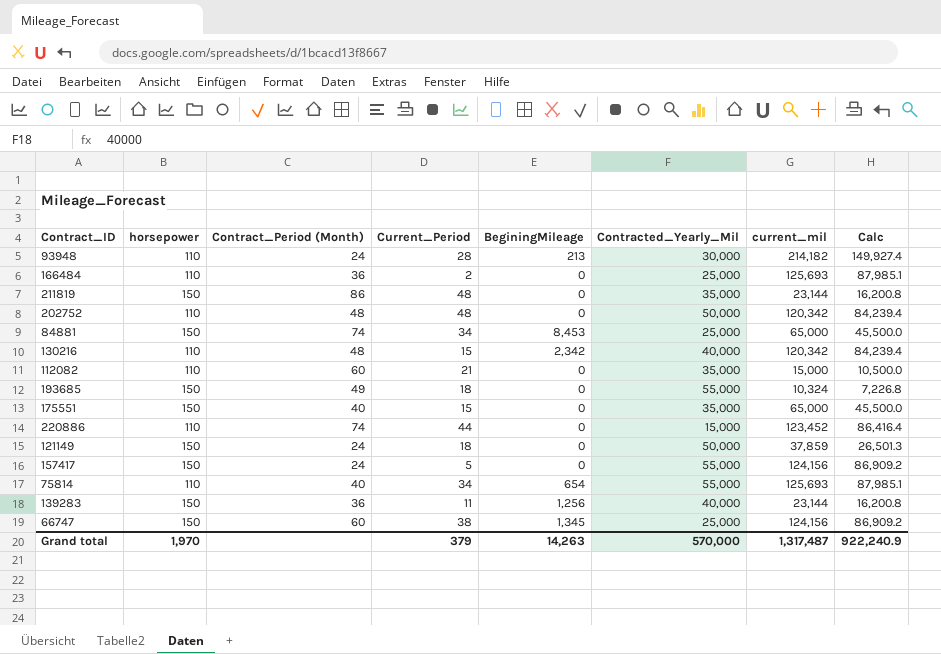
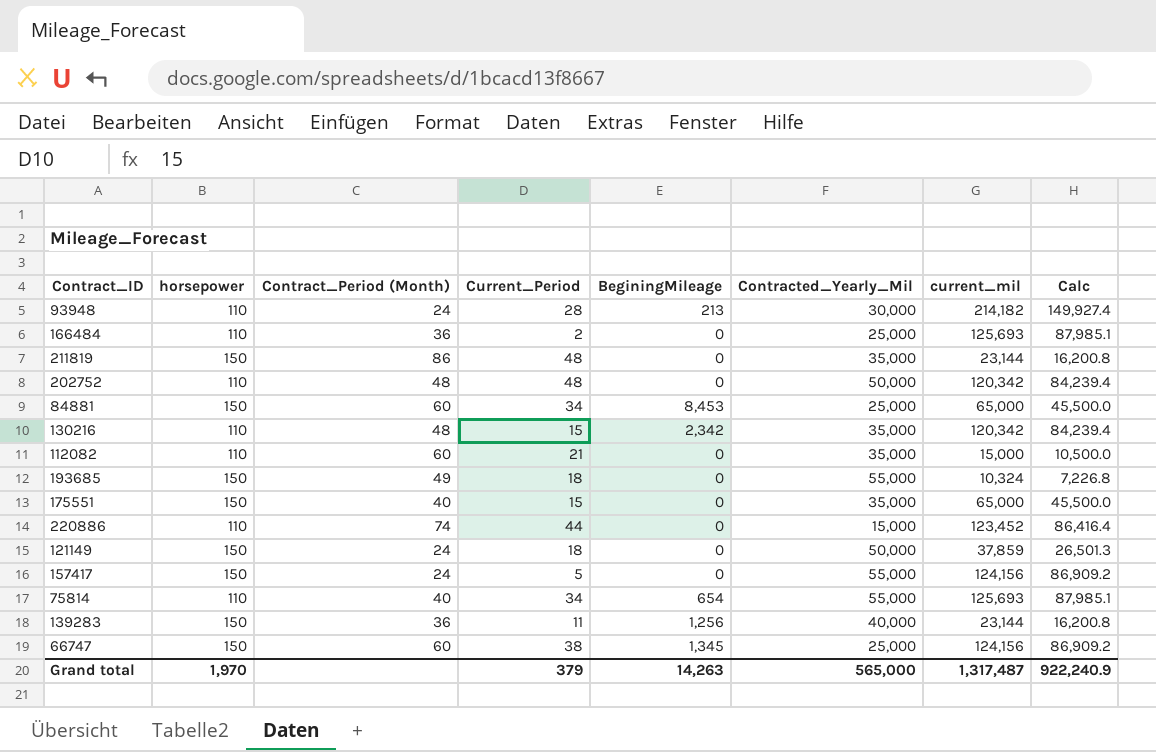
84881 | Contract_Period (Month): 74 -> 60
130216 | Contracted_Yearly_Mil: 40,000 -> 35,000
Grand total | Contracted_Yearly_Mil: 570,000 -> 565,000

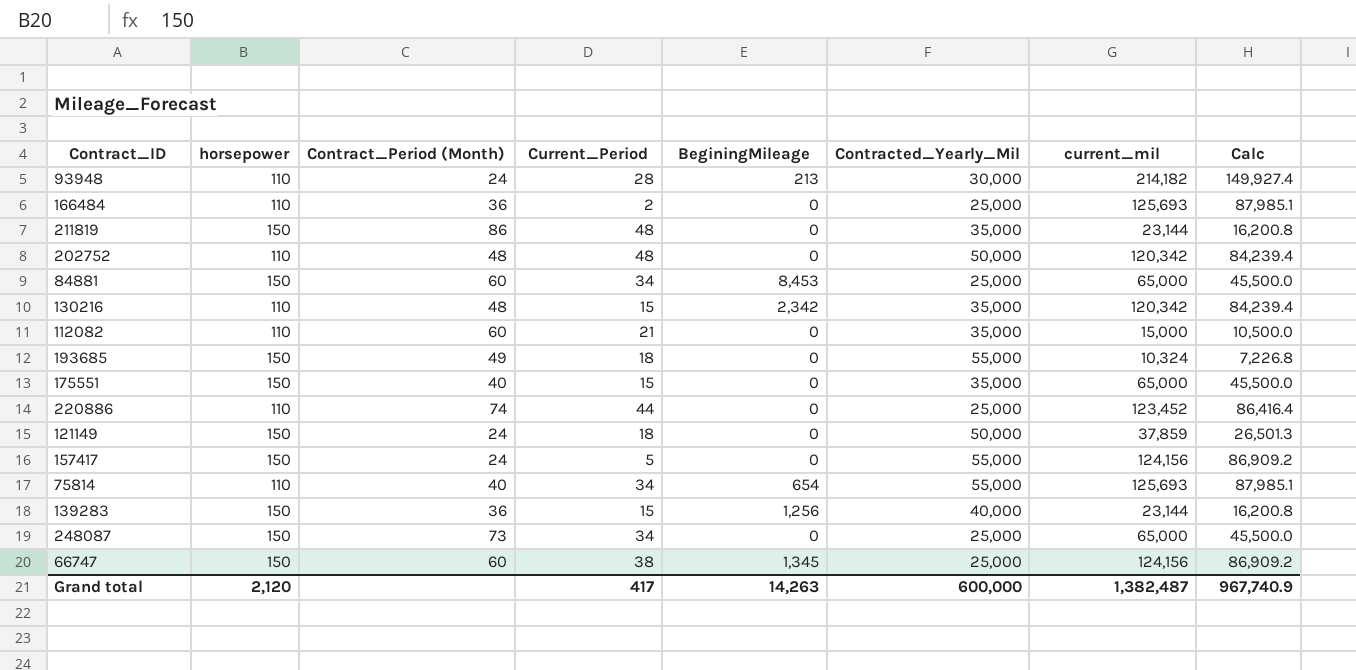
220886 | Contracted_Yearly_Mil: 15,000 -> 25,000
139283 | Current_Period: 11 -> 15
row 248087: none -> 150 | 73 | 34 | 0 | 25,000 | 65,000 | 45,500.0
Grand total | horsepower: 1,970 -> 2,120
Grand total | Current_Period: 379 -> 417
Grand total | Contracted_Yearly_Mil: 565,000 -> 600,000
Grand total | current_mil: 1,317,487 -> 1,382,487
Grand total | Calc: 922,240.9 -> 967,740.9

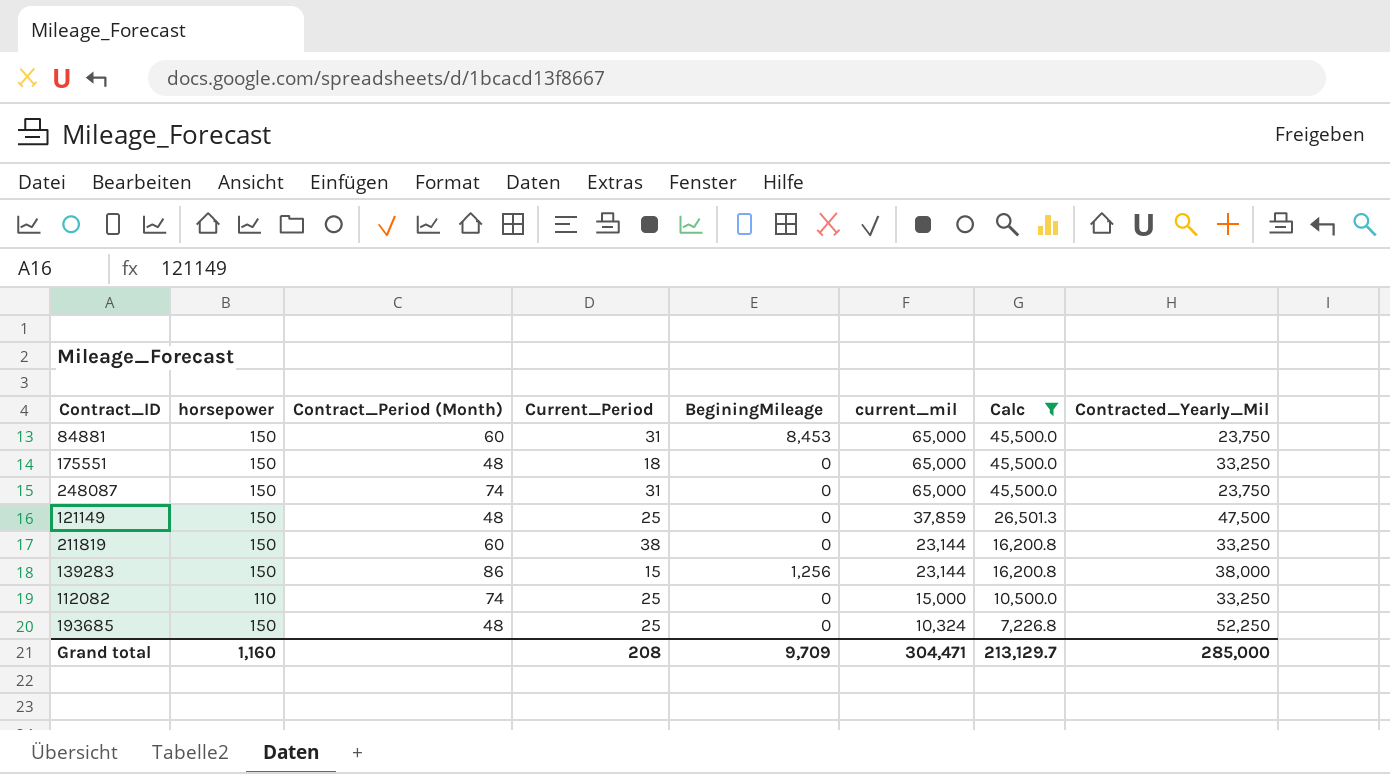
filter: none -> Calc <= 45,500.0
row order: none -> current_mil descending
column Contracted_Yearly_Mil | position: 6 -> 8
84881 | Current_Period: 34 -> 31
84881 | Contracted_Yearly_Mil: 25,000 -> 23,750
175551 | Contract_Period (Month): 40 -> 48
175551 | Current_Period: 15 -> 18
175551 | Contracted_Yearly_Mil: 35,000 -> 33,250
248087 | Contract_Period (Month): 73 -> 74
248087 | Current_Period: 34 -> 31
248087 | Contracted_Yearly_Mil: 25,000 -> 23,750
121149 | Contract_Period (Month): 24 -> 48
121149 | Current_Period: 18 -> 25
121149 | Contracted_Yearly_Mil: 50,000 -> 47,500
211819 | Contract_Period (Month): 86 -> 60
211819 | Current_Period: 48 -> 38
211819 | Contracted_Yearly_Mil: 35,000 -> 33,250
139283 | Contract_Period (Month): 36 -> 86
139283 | Contracted_Yearly_Mil: 40,000 -> 38,000
112082 | Contract_Period (Month): 60 -> 74
112082 | Current_Period: 21 -> 25
112082 | Contracted_Yearly_Mil: 35,000 -> 33,250
193685 | Contract_Period (Month): 49 -> 48
193685 | Current_Period: 18 -> 25
193685 | Contracted_Yearly_Mil: 55,000 -> 52,250
Grand total | horsepower: 2,120 -> 1,160
Grand total | Current_Period: 417 -> 208
Grand total | BeginingMileage: 14,263 -> 9,709
Grand total | current_mil: 1,382,487 -> 304,471
Grand total | Calc: 967,740.9 -> 213,129.7
Grand total | Contracted_Yearly_Mil: 600,000 -> 285,000

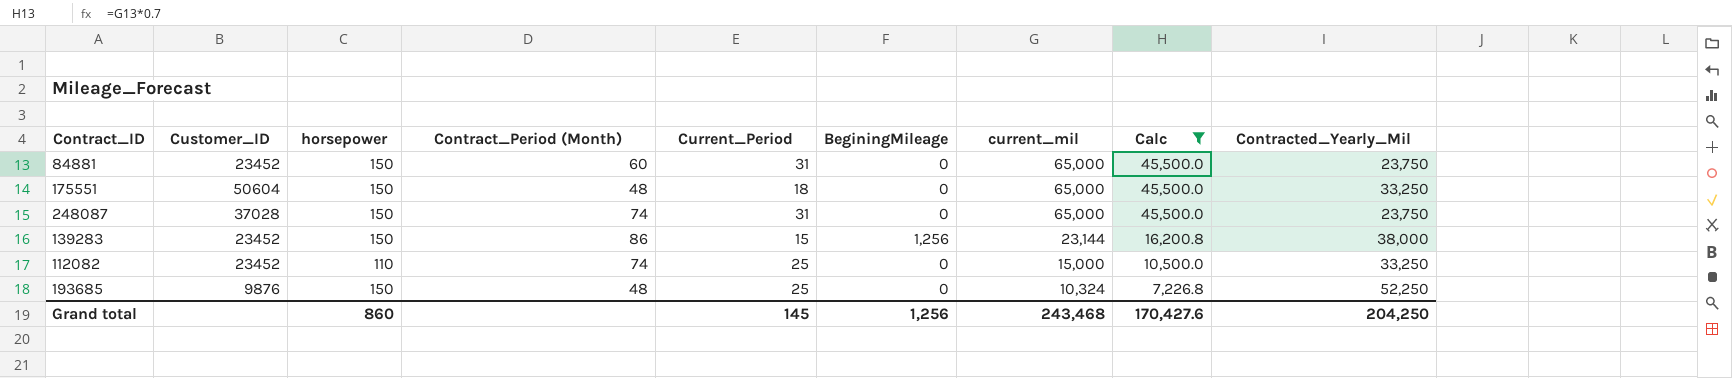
column Customer_ID | position: none -> 2
row 121149: 150 | 48 | 25 | 0 | 37,859 | 26,501.3 | 47,500 -> none
row 211819: 150 | 60 | 38 | 0 | 23,144 | 16,200.8 | 33,250 -> none
84881 | BeginingMileage: 8,453 -> 0
Grand total | horsepower: 1,160 -> 860
Grand total | Current_Period: 208 -> 145
Grand total | BeginingMileage: 9,709 -> 1,256
Grand total | current_mil: 304,471 -> 243,468
Grand total | Calc: 213,129.7 -> 170,427.6
Grand total | Contracted_Yearly_Mil: 285,000 -> 204,250

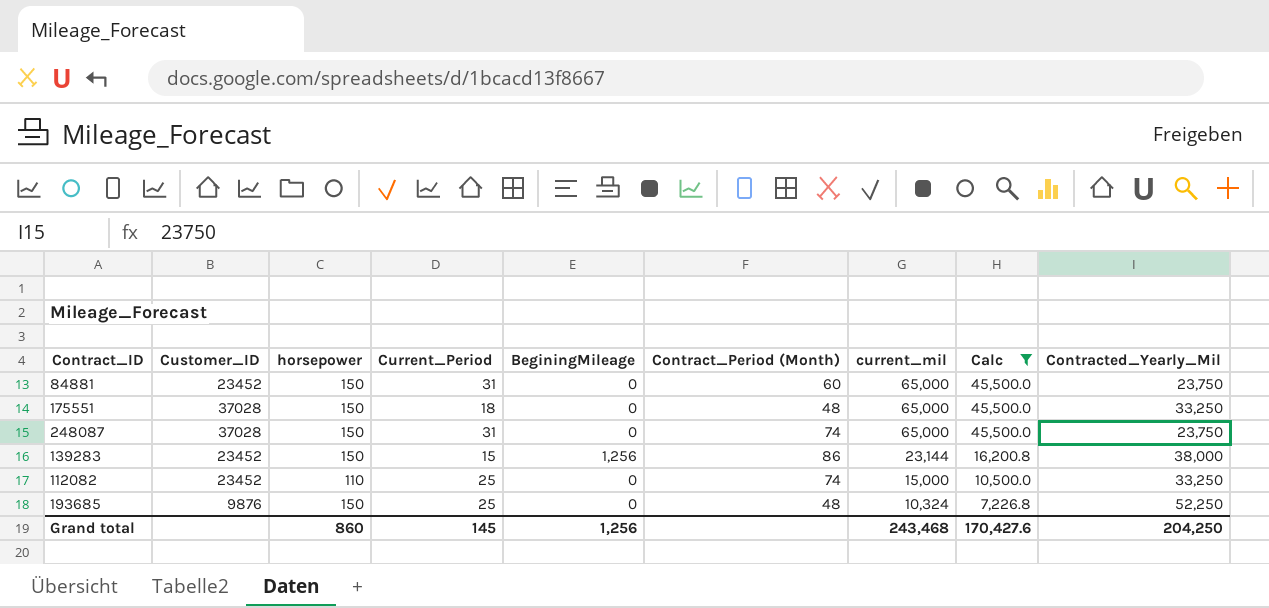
column Contract_Period (Month) | position: 4 -> 6
175551 | Customer_ID: 50604 -> 37028

